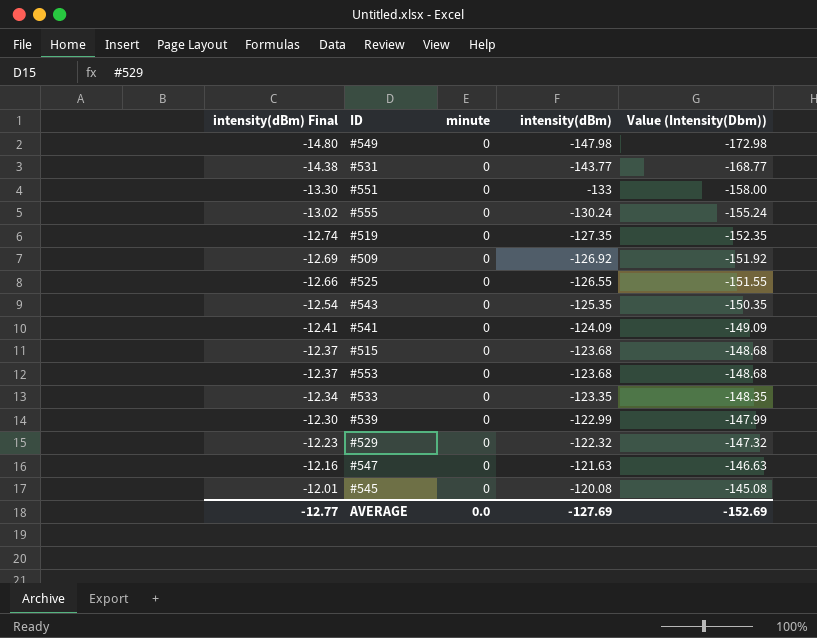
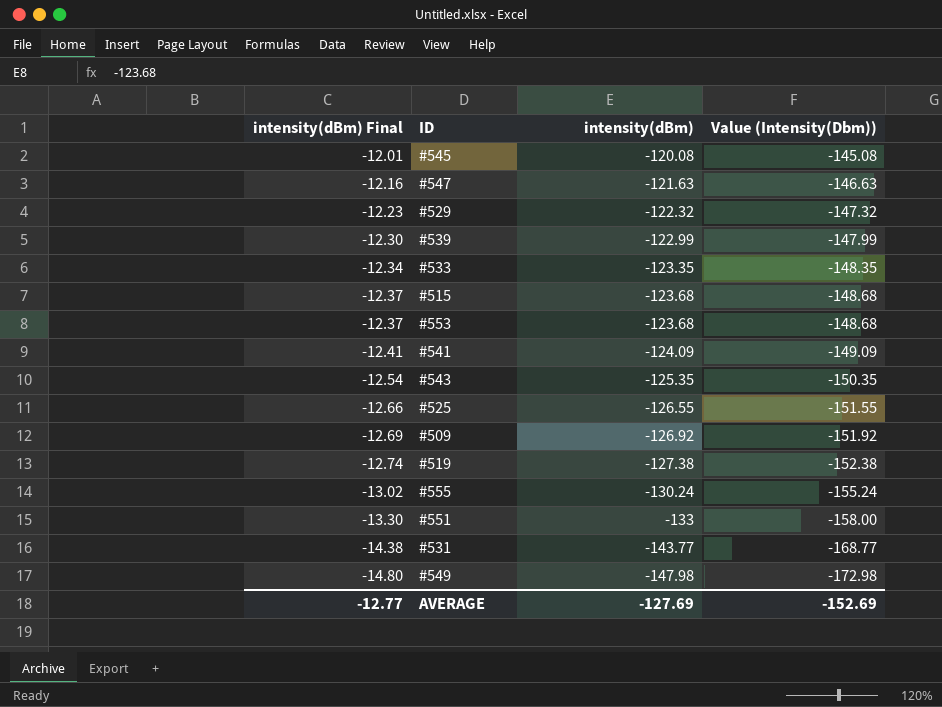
row order: intensity(dBm) Final ascending -> intensity(dBm) Final descending
column minute | position: 3 -> none
#519 | intensity(dBm): -127.35 -> -127.38
#519 | Value (Intensity(Dbm)): -152.35 -> -152.38

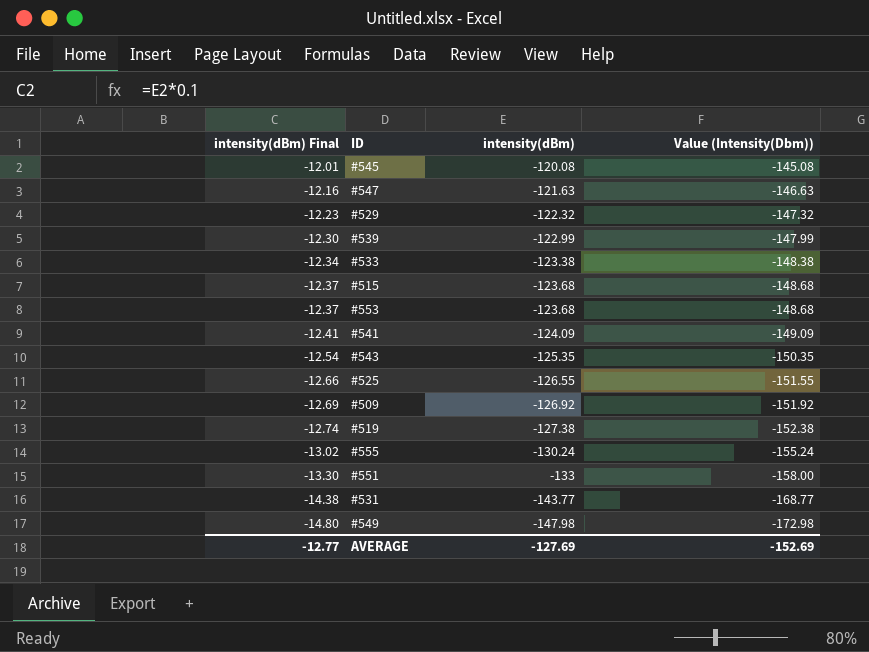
#533 | intensity(dBm): -123.35 -> -123.38
#533 | Value (Intensity(Dbm)): -148.35 -> -148.38

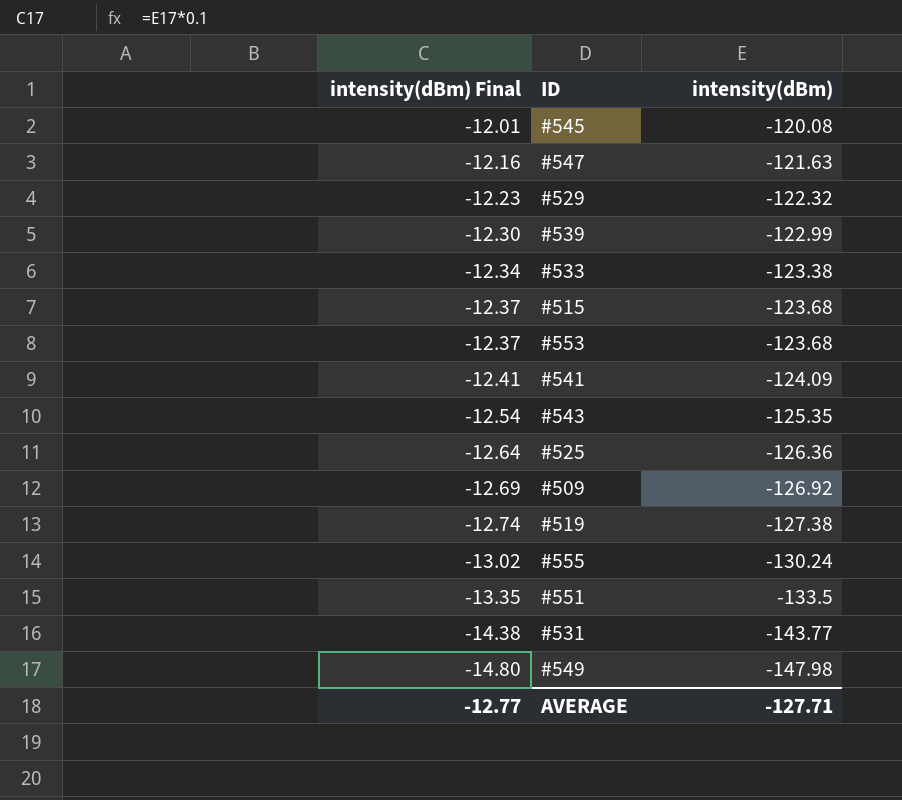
column Value (Intensity(Dbm)) | formula: [intensity(dBm)] - 25 -> none
#525 | intensity(dBm) Final: -12.66 -> -12.64
#525 | intensity(dBm): -126.55 -> -126.36
#551 | intensity(dBm) Final: -13.30 -> -13.35
#551 | intensity(dBm): -133 -> -133.5
AVERAGE | intensity(dBm): -127.69 -> -127.71

